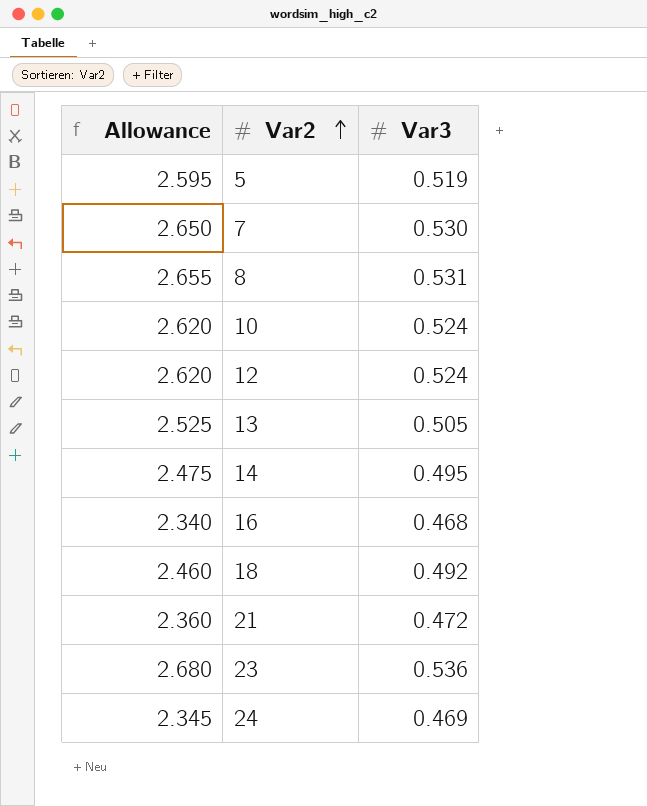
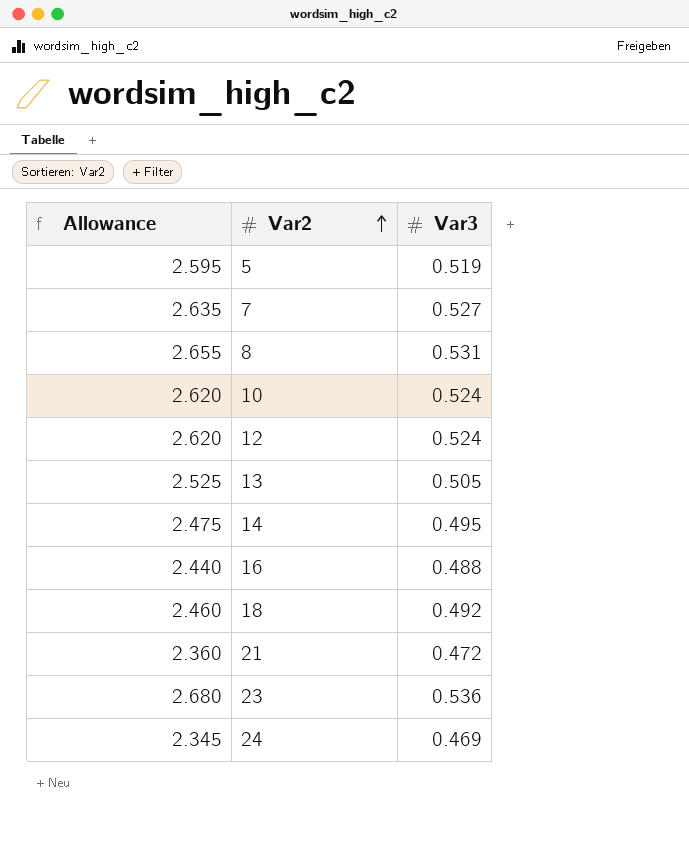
7 | Allowance: 2.650 -> 2.635
7 | Var3: 0.530 -> 0.527
16 | Allowance: 2.340 -> 2.440
16 | Var3: 0.468 -> 0.488

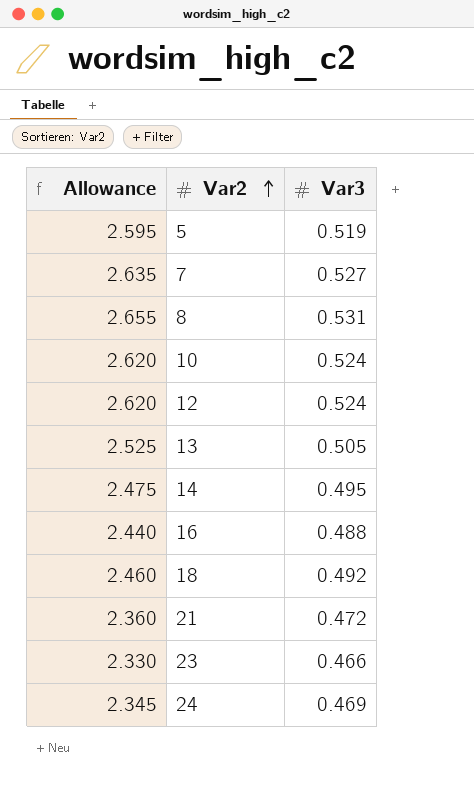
23 | Allowance: 2.680 -> 2.330
23 | Var3: 0.536 -> 0.466

